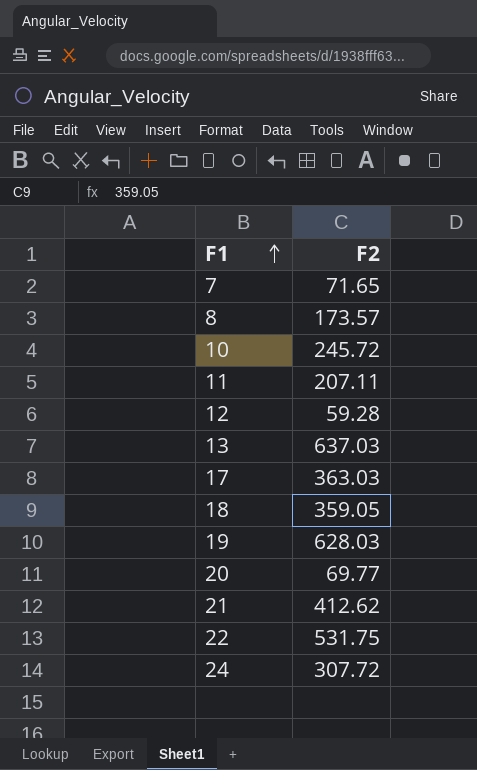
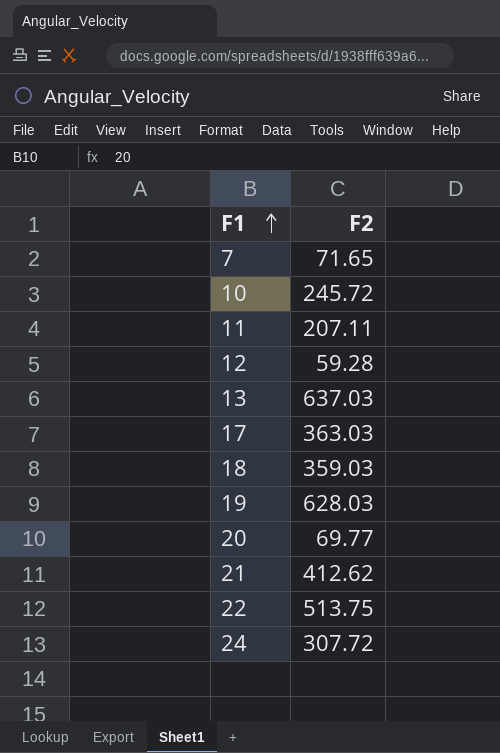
row 8: 173.57 -> none
18 | F2: 359.05 -> 359.03
22 | F2: 531.75 -> 513.75

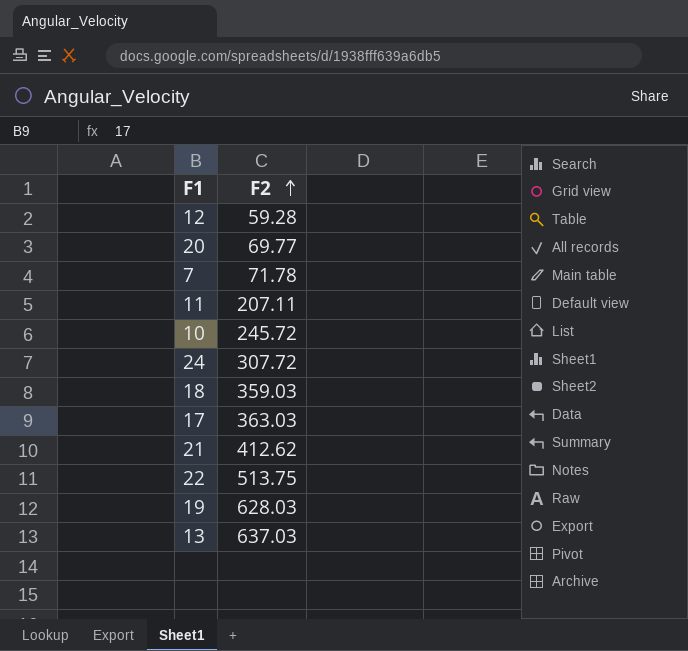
row order: F1 ascending -> F2 ascending
7 | F2: 71.65 -> 71.78

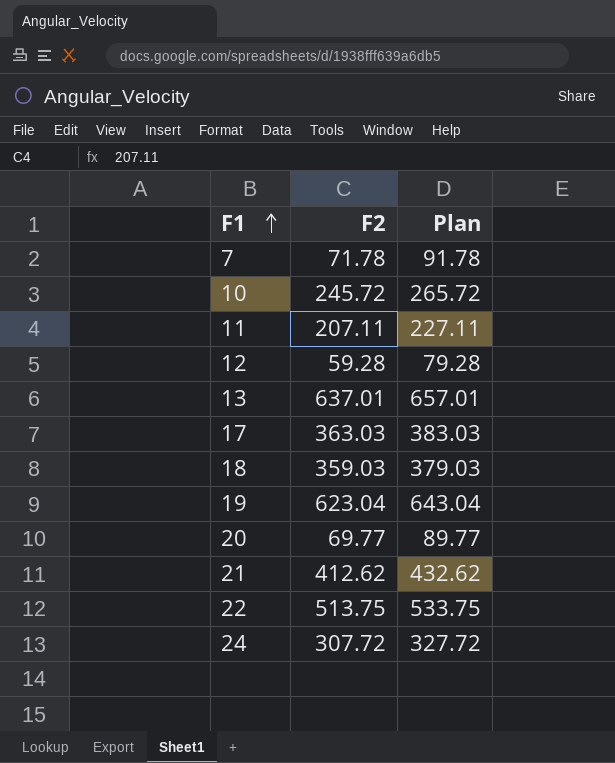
row order: F2 ascending -> F1 ascending
column Plan | formula: none -> [F2] + 20
13 | F2: 637.03 -> 637.01
19 | F2: 628.03 -> 623.04

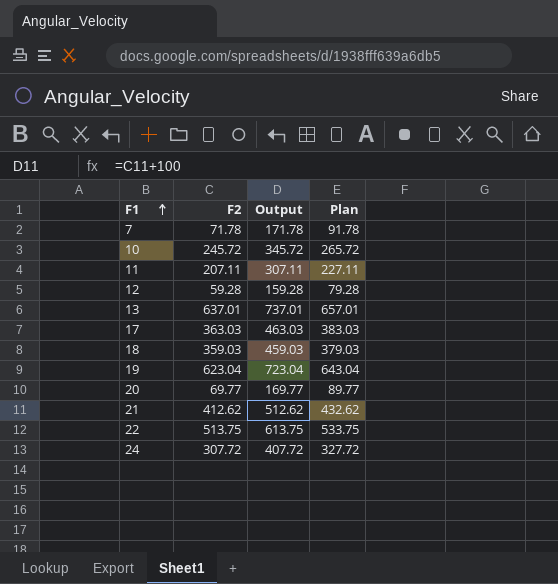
column Output | formula: none -> [F2] + 100

